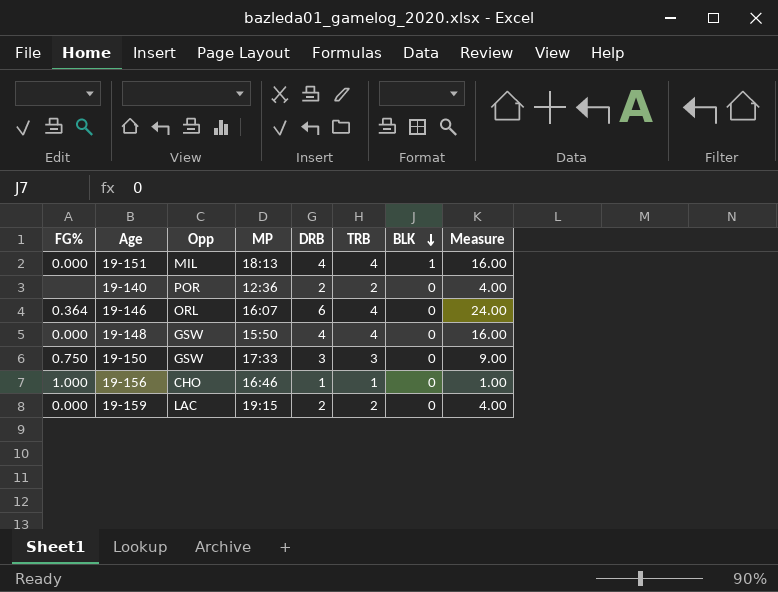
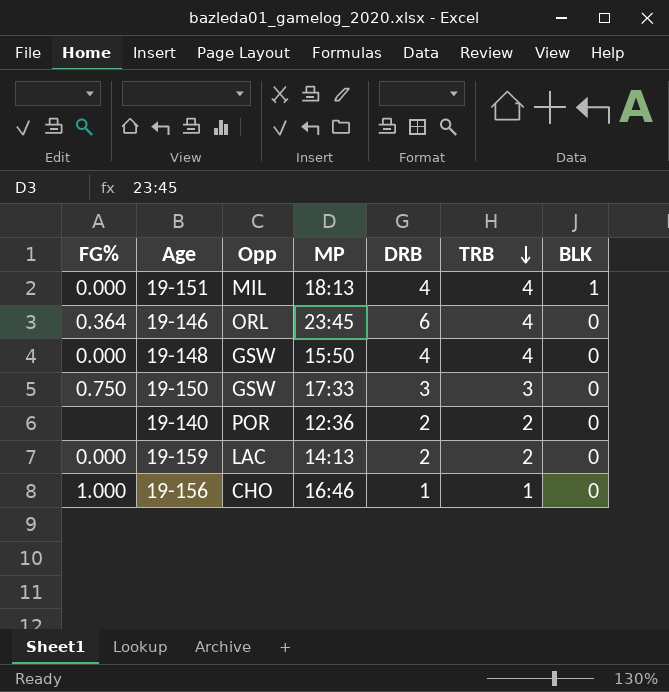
row order: BLK descending -> TRB descending
column Measure | formula: [DRB] * [TRB] -> none
19-146 | MP: 16:07 -> 23:45
19-159 | MP: 19:15 -> 14:13

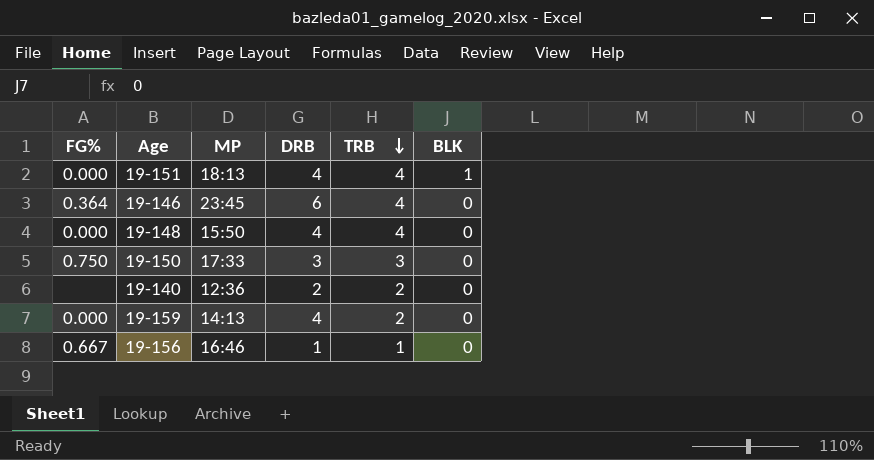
column Opp | position: 3 -> none
19-159 | DRB: 2 -> 4
19-156 | FG%: 1.000 -> 0.667

